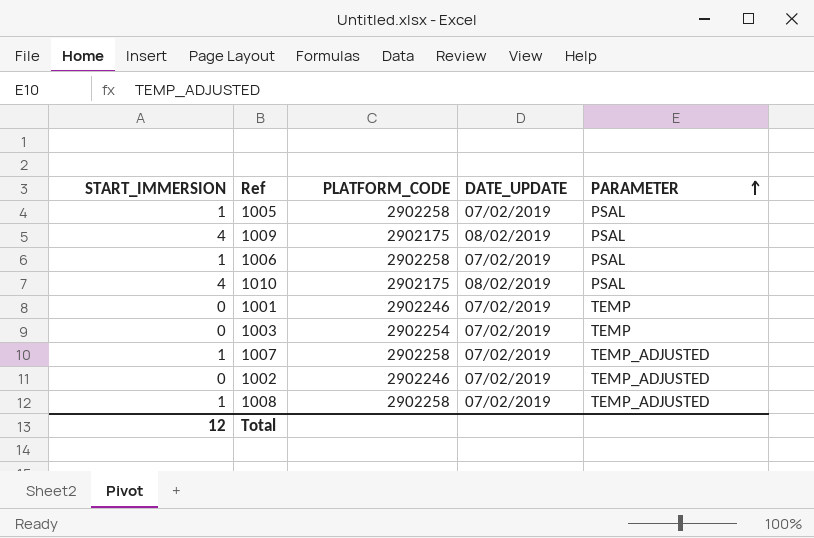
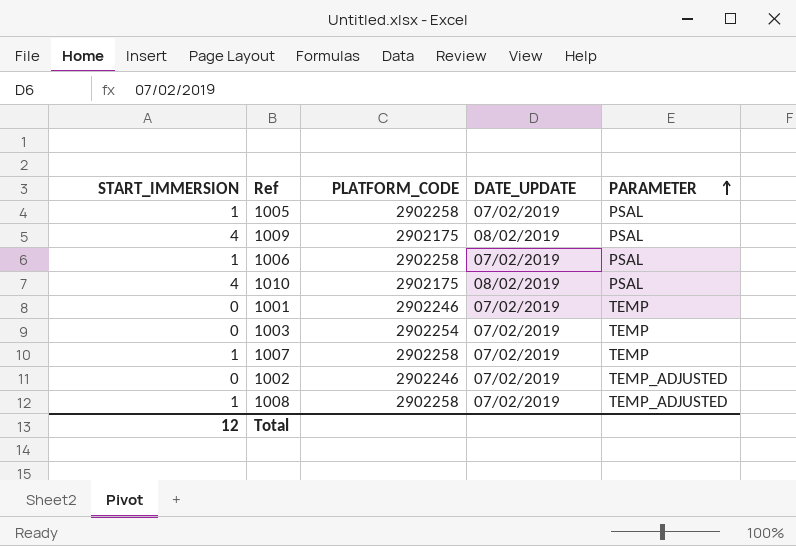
1007 | PARAMETER: TEMP_ADJUSTED -> TEMP

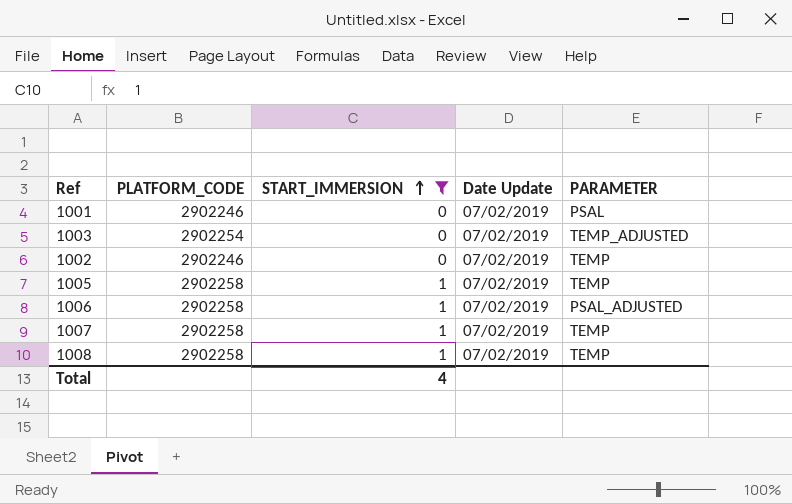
filter: none -> START_IMMERSION != 4
row order: PARAMETER ascending -> START_IMMERSION ascending
column START_IMMERSION | position: 1 -> 3
column name: DATE_UPDATE -> Date Update
1001 | PARAMETER: TEMP -> PSAL
1003 | PARAMETER: TEMP -> TEMP_ADJUSTED
1002 | PARAMETER: TEMP_ADJUSTED -> TEMP
1005 | PARAMETER: PSAL -> TEMP
1006 | PARAMETER: PSAL -> PSAL_ADJUSTED
1008 | PARAMETER: TEMP_ADJUSTED -> TEMP
Total | START_IMMERSION: 12 -> 4

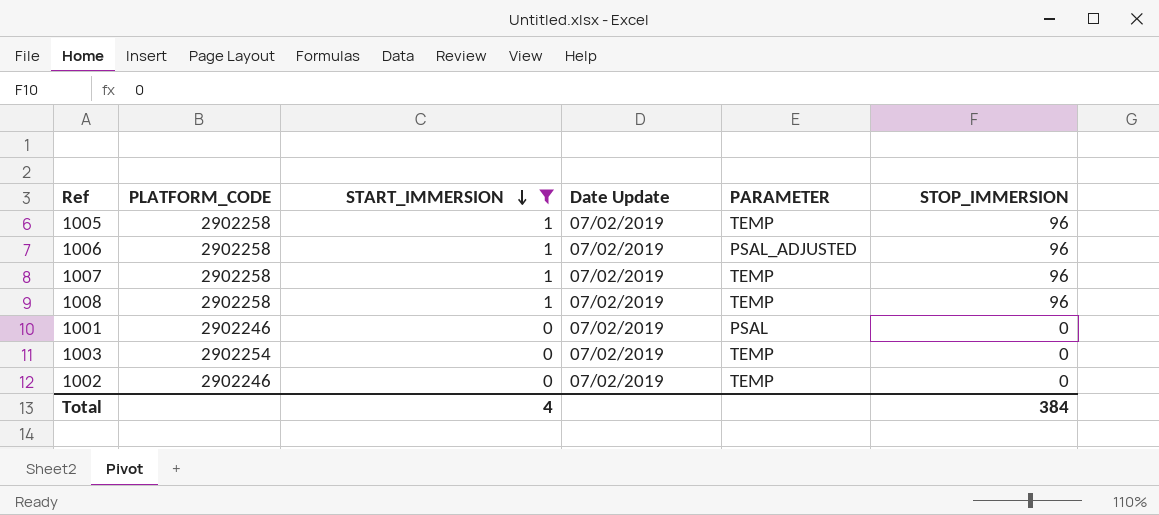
row order: START_IMMERSION ascending -> START_IMMERSION descending
column STOP_IMMERSION | position: none -> 6
1003 | PARAMETER: TEMP_ADJUSTED -> TEMP

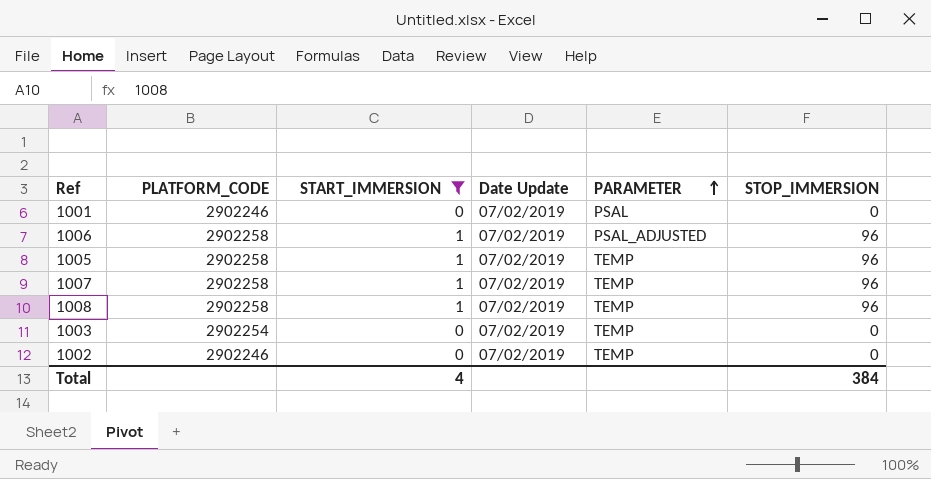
row order: START_IMMERSION descending -> PARAMETER ascending

